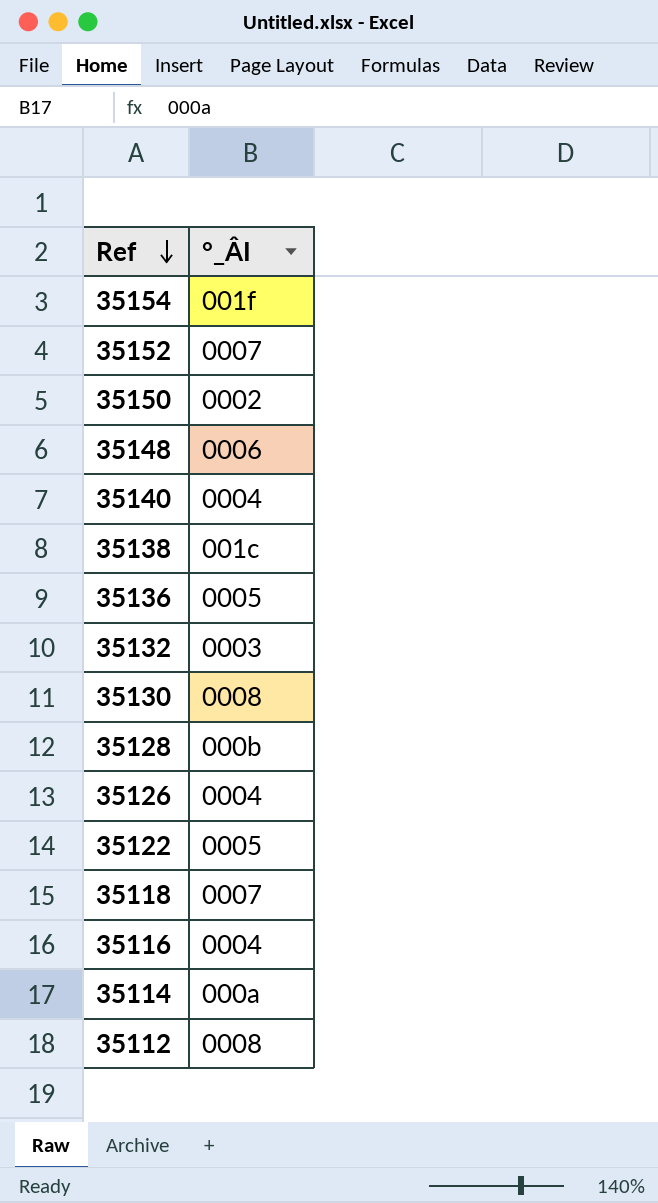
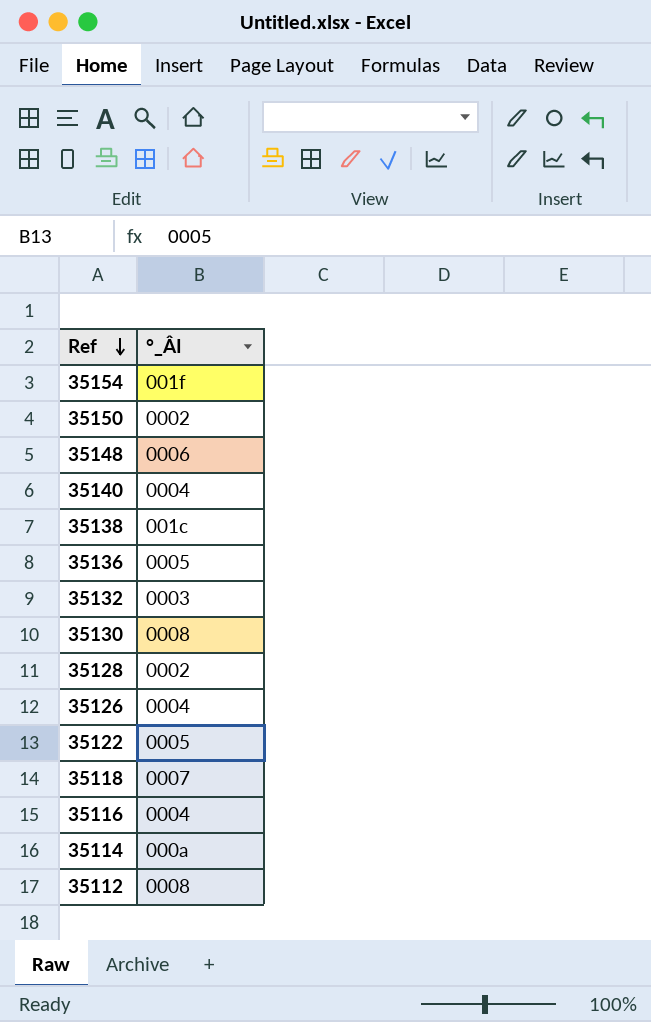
row 35152: 0007 -> none
35128 | °_ÂI: 000b -> 0002

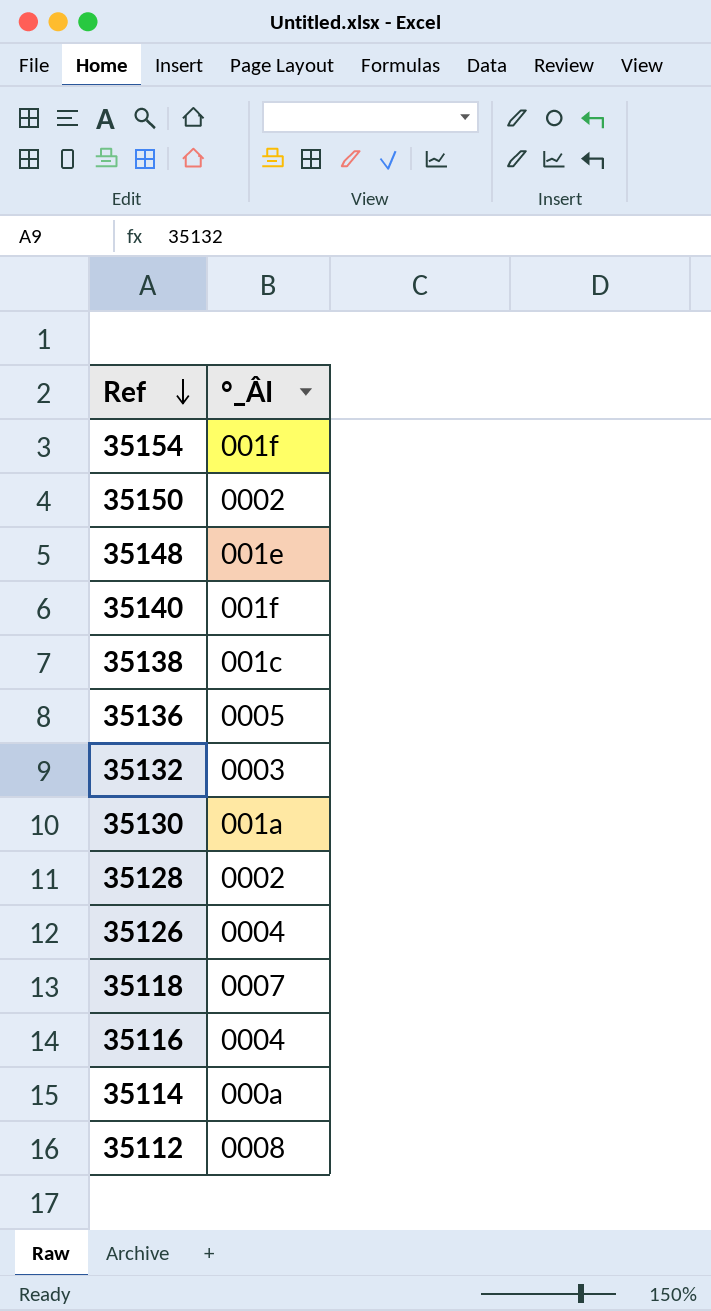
row 35122: 0005 -> none
35148 | °_ÂI: 0006 -> 001e
35140 | °_ÂI: 0004 -> 001f
35130 | °_ÂI: 0008 -> 001a

